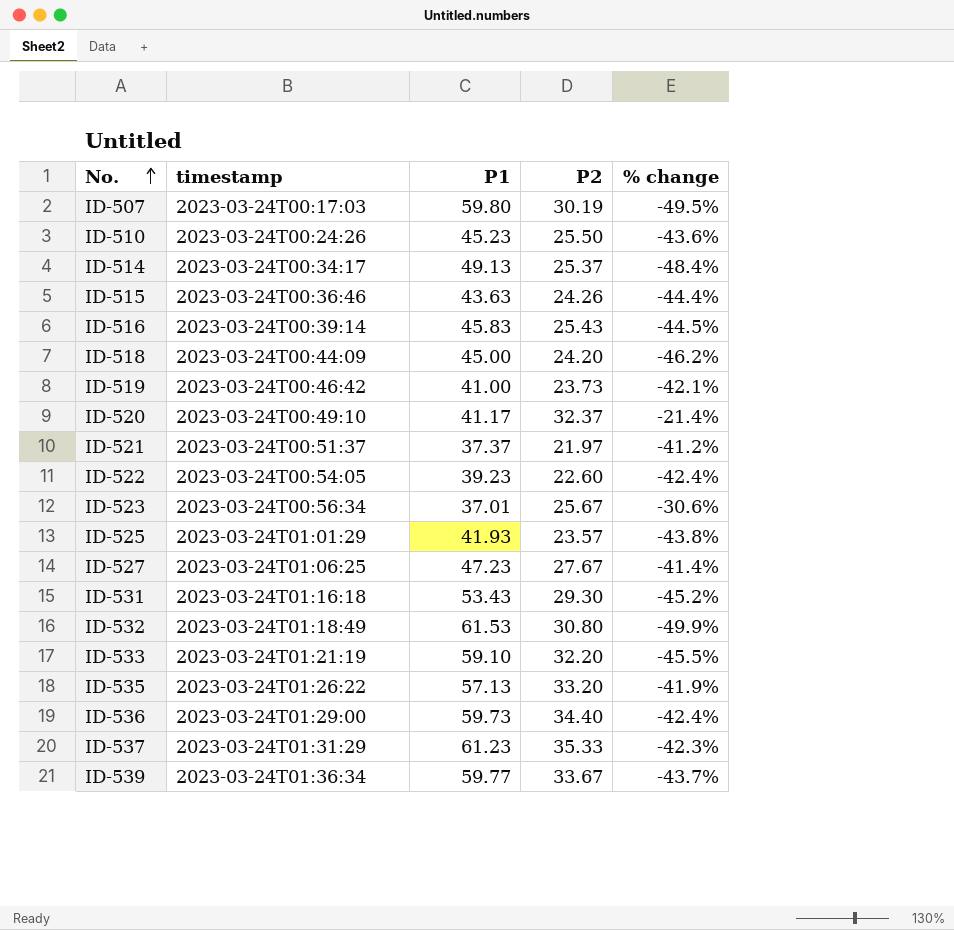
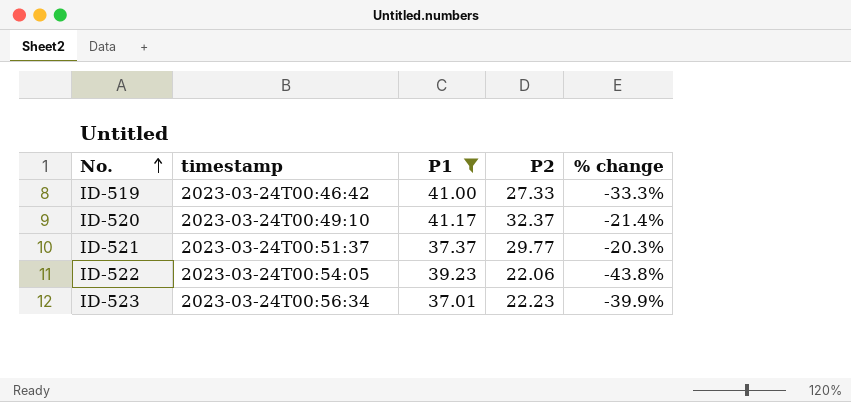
filter: none -> P1 <= 41.17
ID-519 | P2: 23.73 -> 27.33
ID-519 | % change: -42.1% -> -33.3%
ID-521 | P2: 21.97 -> 29.77
ID-521 | % change: -41.2% -> -20.3%
ID-522 | P2: 22.60 -> 22.06
ID-522 | % change: -42.4% -> -43.8%
ID-523 | P2: 25.67 -> 22.23
ID-523 | % change: -30.6% -> -39.9%

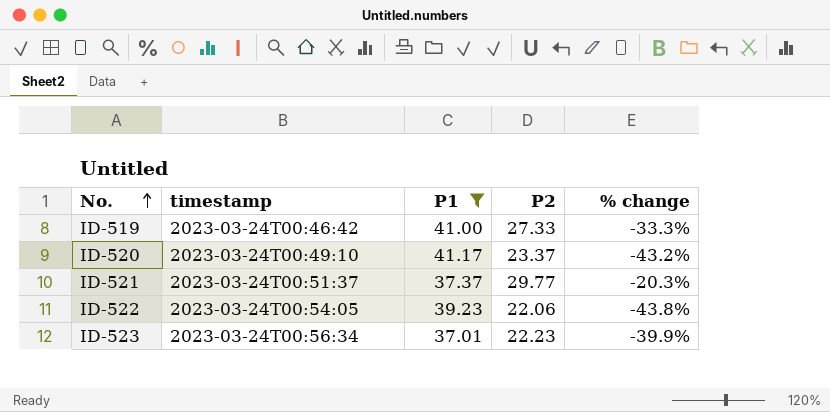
ID-520 | P2: 32.37 -> 23.37
ID-520 | % change: -21.4% -> -43.2%

